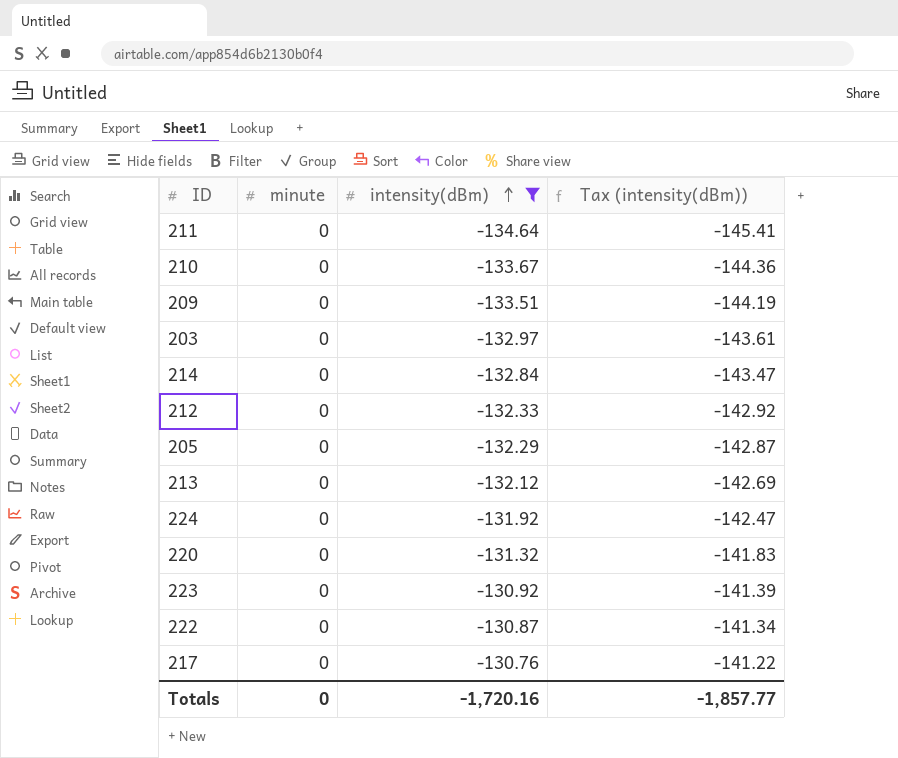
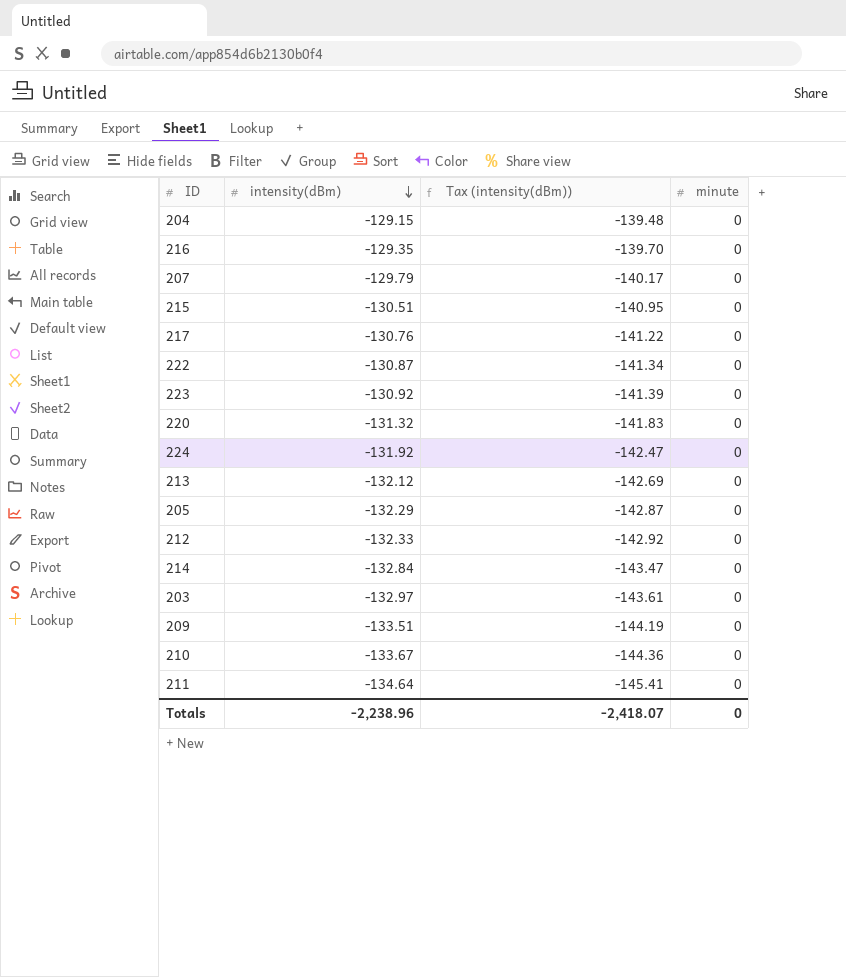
filter: intensity(dBm) <= -130.76 -> none
row order: intensity(dBm) ascending -> intensity(dBm) descending
column minute | position: 2 -> 4
Totals | intensity(dBm): -1,720.16 -> -2,238.96
Totals | Tax (intensity(dBm)): -1,857.77 -> -2,418.07

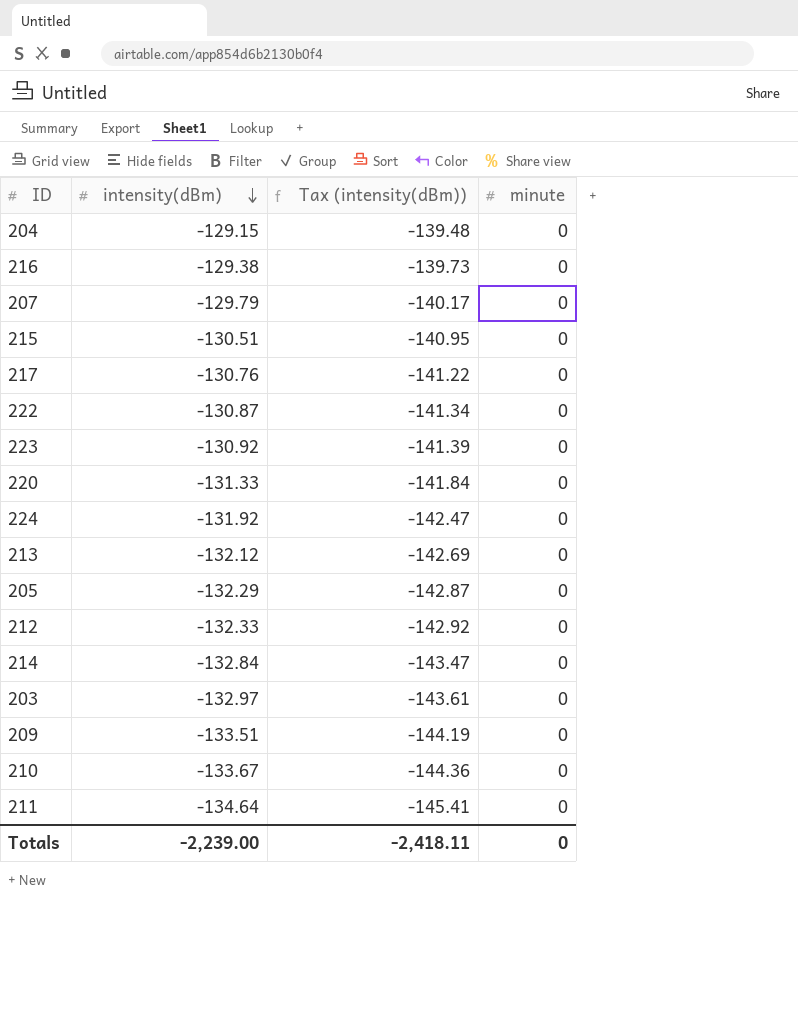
216 | intensity(dBm): -129.35 -> -129.38
216 | Tax (intensity(dBm)): -139.70 -> -139.73
220 | intensity(dBm): -131.32 -> -131.33
220 | Tax (intensity(dBm)): -141.83 -> -141.84
Totals | intensity(dBm): -2,238.96 -> -2,239.00
Totals | Tax (intensity(dBm)): -2,418.07 -> -2,418.11

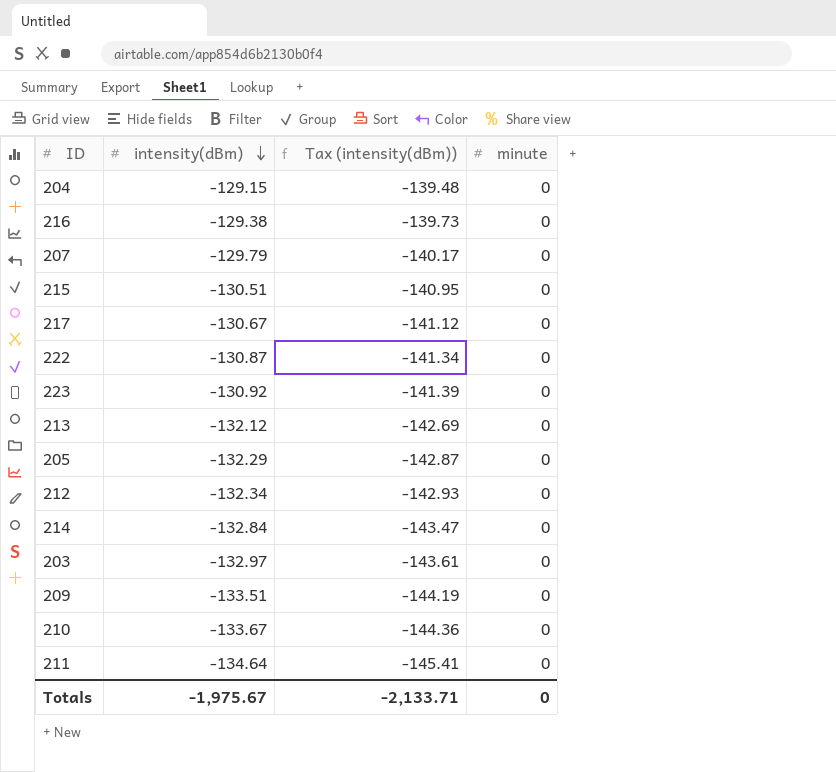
row 220: -131.33 | -141.84 | 0 -> none
row 224: -131.92 | -142.47 | 0 -> none
217 | intensity(dBm): -130.76 -> -130.67
217 | Tax (intensity(dBm)): -141.22 -> -141.12
212 | intensity(dBm): -132.33 -> -132.34
212 | Tax (intensity(dBm)): -142.92 -> -142.93
Totals | intensity(dBm): -2,239.00 -> -1,975.67
Totals | Tax (intensity(dBm)): -2,418.11 -> -2,133.71

